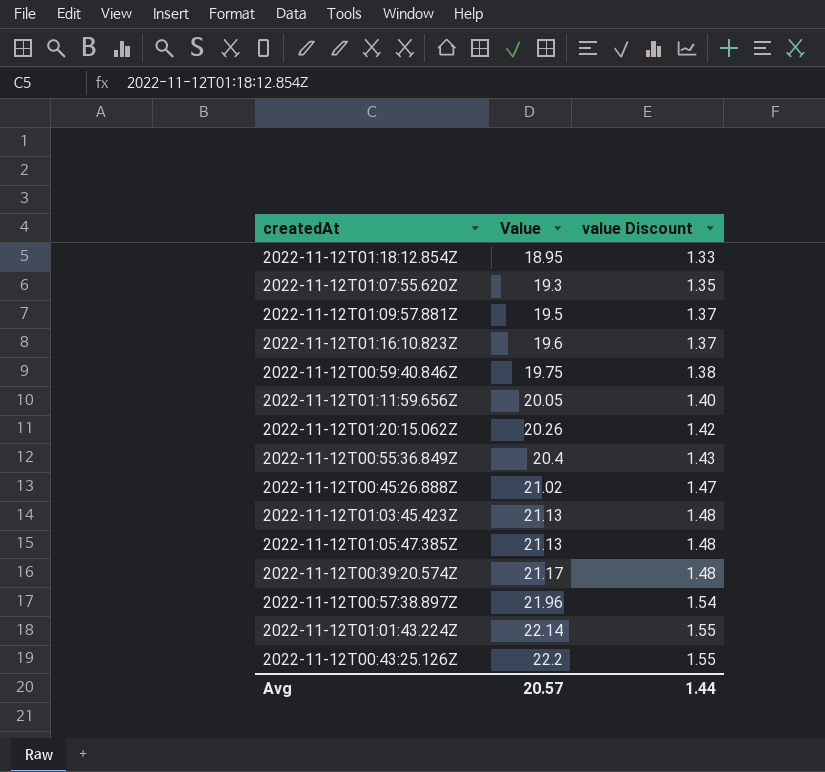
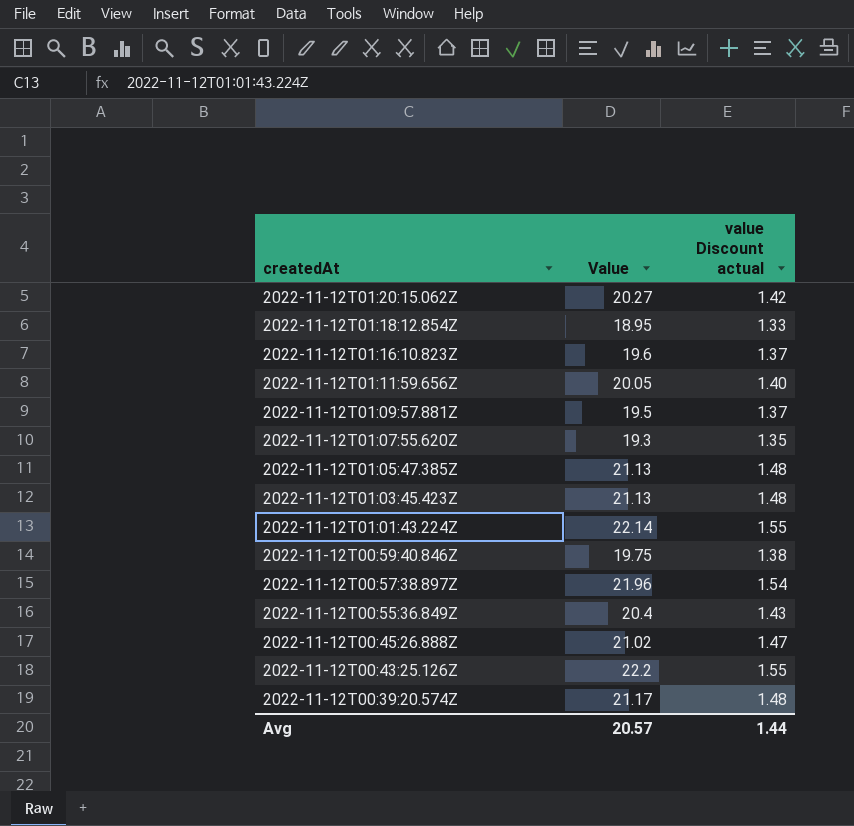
row order: Value ascending -> createdAt descending
column name: value Discount -> value Discount actual
2022-11-12T01:20:15.062Z | Value: 20.26 -> 20.27

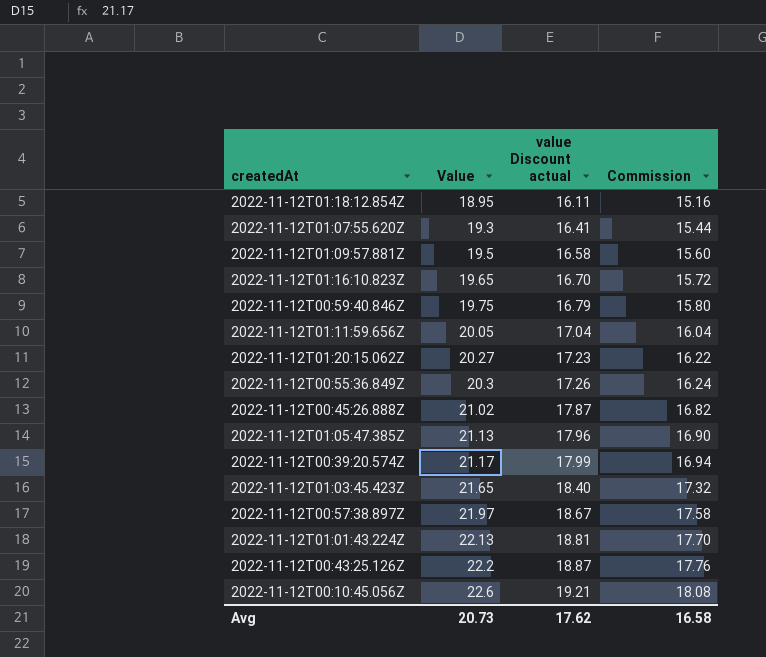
row order: createdAt descending -> Value ascending
column value Discount actual | formula: [Value] * 0.07 -> [Value] * 0.85
column Commission | formula: none -> [Value] * 0.8
2022-11-12T01:16:10.823Z | Value: 19.6 -> 19.65
2022-11-12T00:55:36.849Z | Value: 20.4 -> 20.3
2022-11-12T01:03:45.423Z | Value: 21.13 -> 21.65
2022-11-12T00:57:38.897Z | Value: 21.96 -> 21.97
2022-11-12T01:01:43.224Z | Value: 22.14 -> 22.13
row 2022-11-12T00:10:45.056Z: none -> 22.6 | 19.21 | 18.08
Avg | Value: 20.57 -> 20.73
Avg | value Discount actual: 1.44 -> 17.62

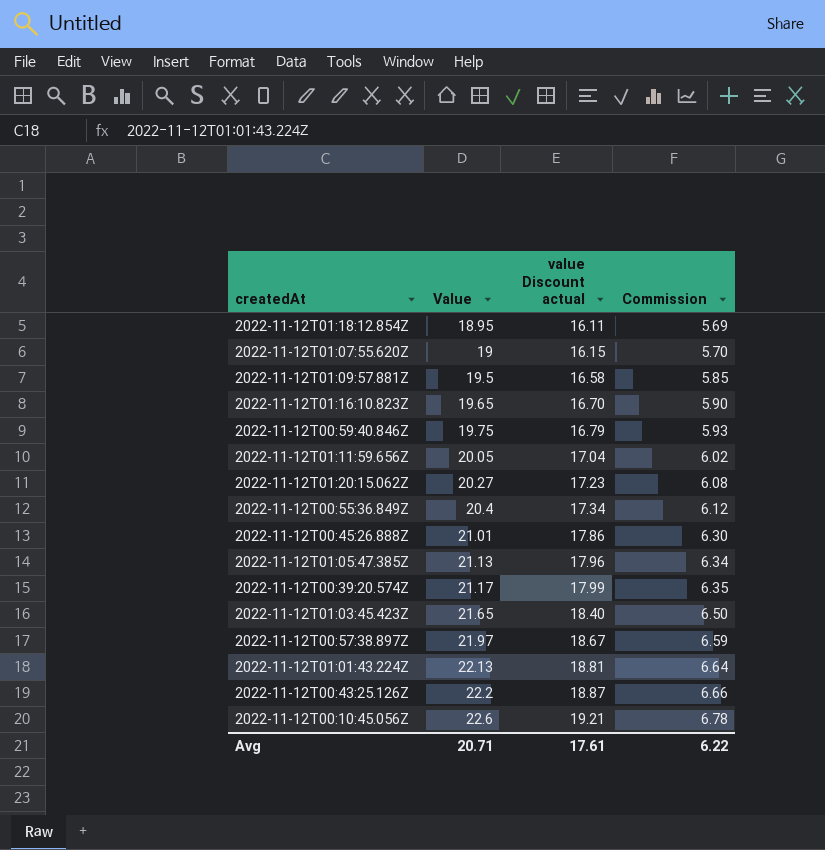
column Commission | formula: [Value] * 0.8 -> [Value] * 0.3
2022-11-12T01:07:55.620Z | Value: 19.3 -> 19
2022-11-12T01:07:55.620Z | value Discount actual: 16.41 -> 16.15
2022-11-12T00:55:36.849Z | Value: 20.3 -> 20.4
2022-11-12T00:55:36.849Z | value Discount actual: 17.26 -> 17.34
2022-11-12T00:45:26.888Z | Value: 21.02 -> 21.01
2022-11-12T00:45:26.888Z | value Discount actual: 17.87 -> 17.86
Avg | Value: 20.73 -> 20.71
Avg | value Discount actual: 17.62 -> 17.61
Avg | Commission: 16.58 -> 6.22

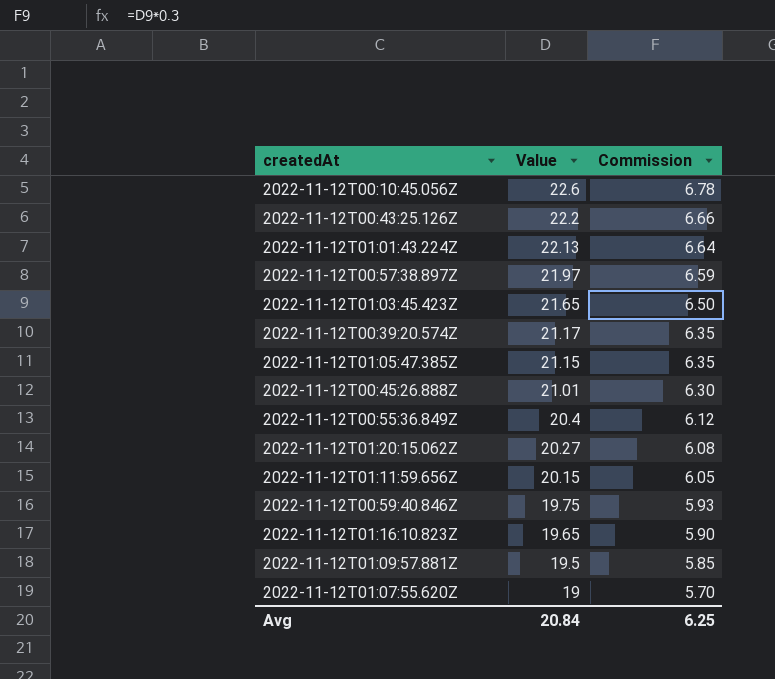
row order: Value ascending -> Value descending
column value Discount actual | formula: [Value] * 0.85 -> none
row 2022-11-12T01:18:12.854Z: 18.95 | 16.11 | 5.69 -> none
2022-11-12T01:05:47.385Z | Value: 21.13 -> 21.15
2022-11-12T01:05:47.385Z | Commission: 6.34 -> 6.35
2022-11-12T01:11:59.656Z | Value: 20.05 -> 20.15
2022-11-12T01:11:59.656Z | Commission: 6.02 -> 6.05
Avg | Value: 20.71 -> 20.84
Avg | Commission: 6.22 -> 6.25

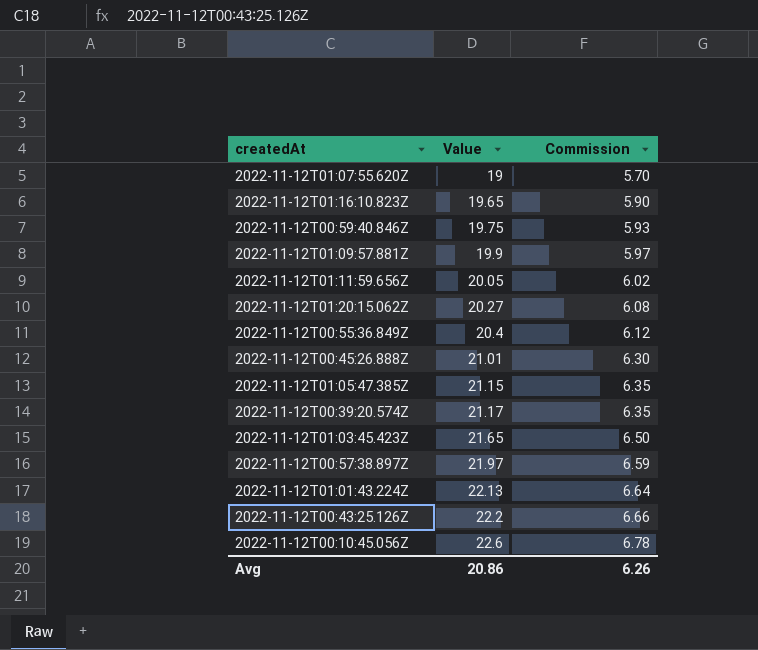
row order: Value descending -> Value ascending
2022-11-12T01:09:57.881Z | Value: 19.5 -> 19.9
2022-11-12T01:09:57.881Z | Commission: 5.85 -> 5.97
2022-11-12T01:11:59.656Z | Value: 20.15 -> 20.05
2022-11-12T01:11:59.656Z | Commission: 6.05 -> 6.02
Avg | Value: 20.84 -> 20.86
Avg | Commission: 6.25 -> 6.26

